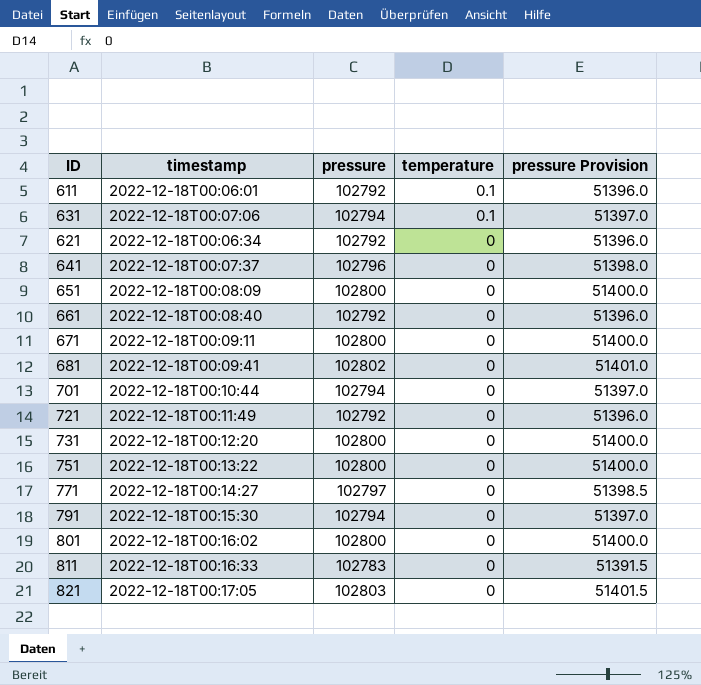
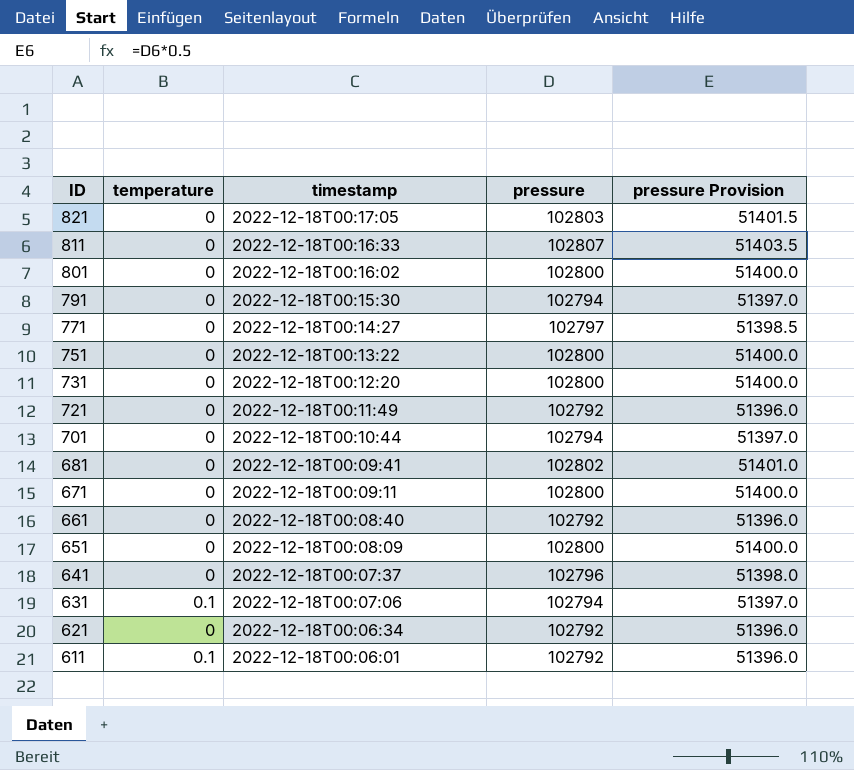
row order: temperature descending -> ID descending
column temperature | position: 4 -> 2
811 | pressure: 102783 -> 102807
811 | pressure Provision: 51391.5 -> 51403.5

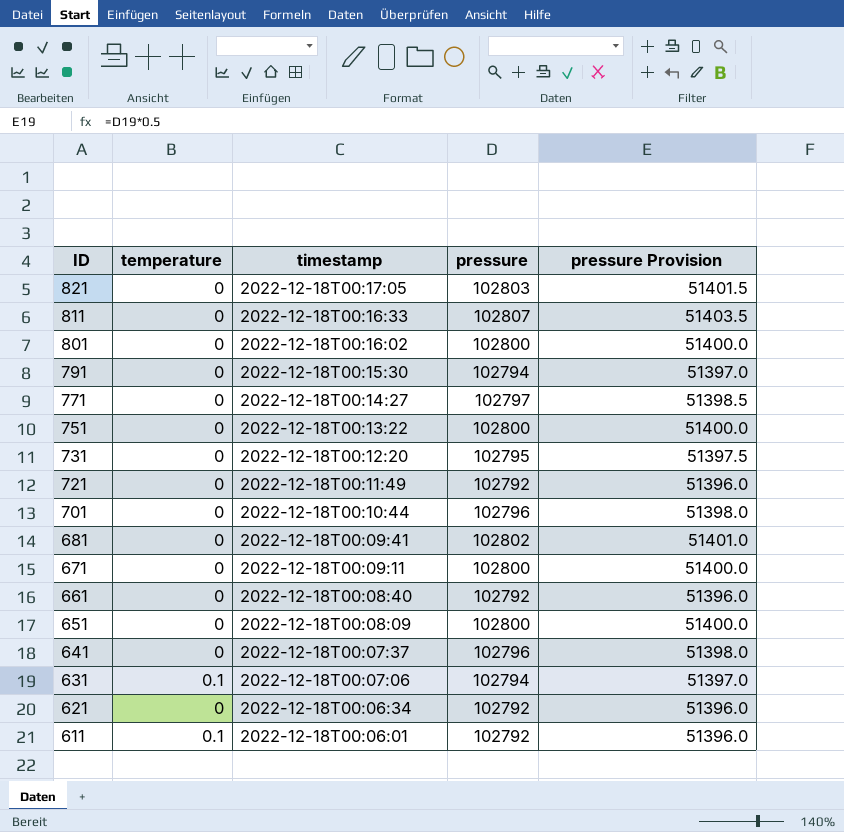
731 | pressure: 102800 -> 102795
731 | pressure Provision: 51400.0 -> 51397.5
701 | pressure: 102794 -> 102796
701 | pressure Provision: 51397.0 -> 51398.0

